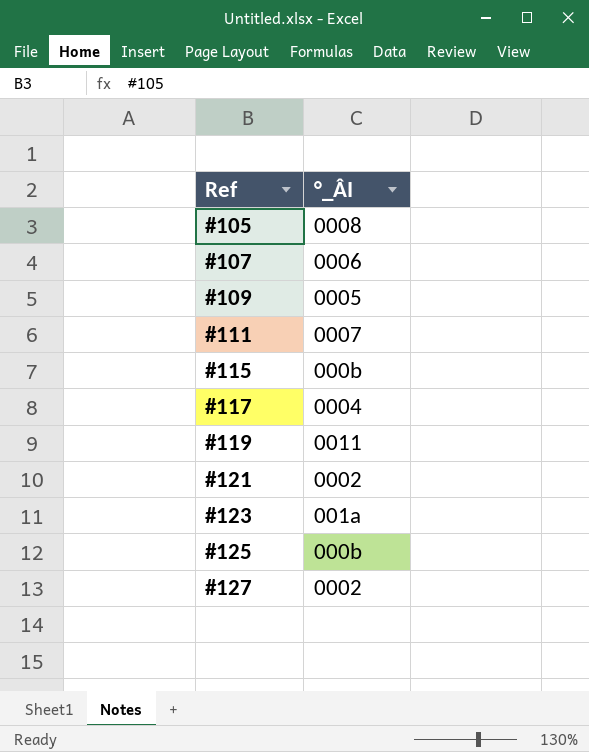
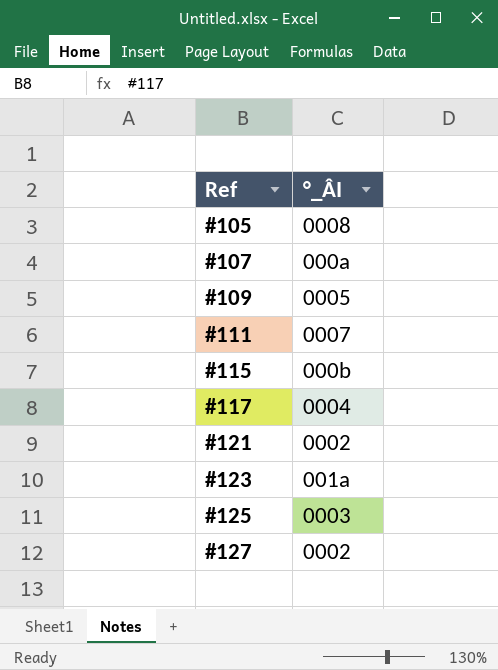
row #119: 0011 -> none
#107 | °_ÂI: 0006 -> 000a
#125 | °_ÂI: 000b -> 0003

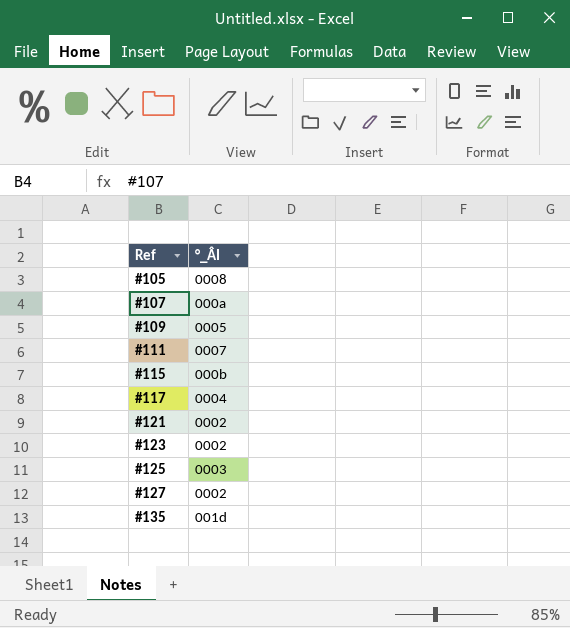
#123 | °_ÂI: 001a -> 0002
row #135: none -> 001d

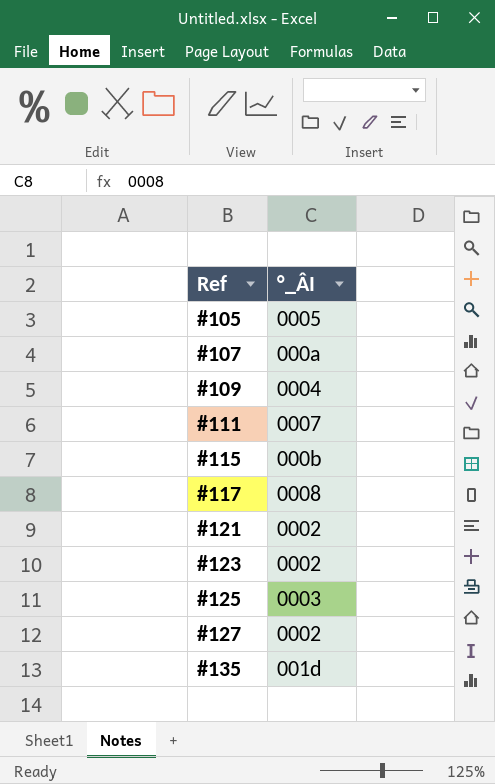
#105 | °_ÂI: 0008 -> 0005
#109 | °_ÂI: 0005 -> 0004
#117 | °_ÂI: 0004 -> 0008

